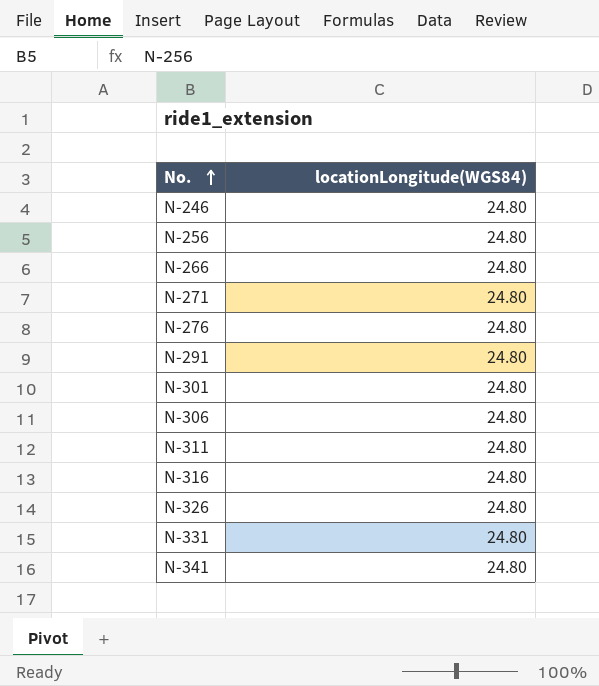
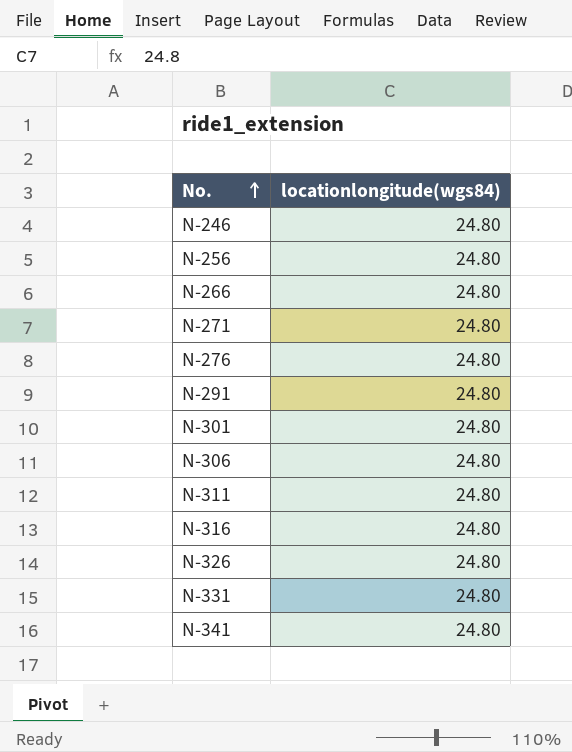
column name: locationLongitude(WGS84) -> locationlongitude(wgs84)

